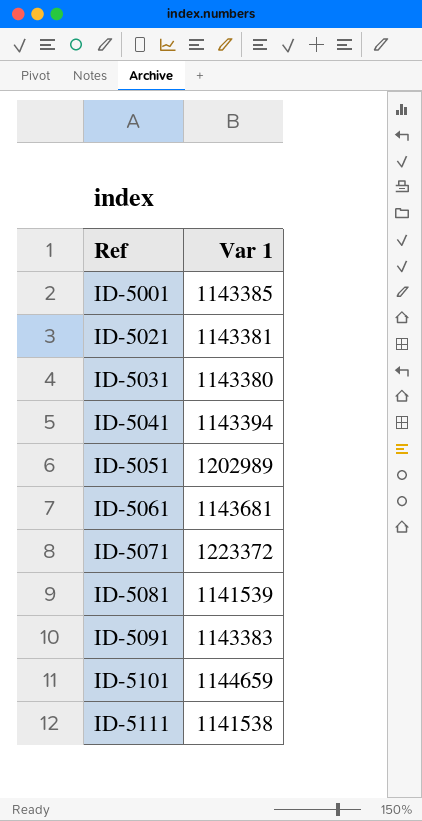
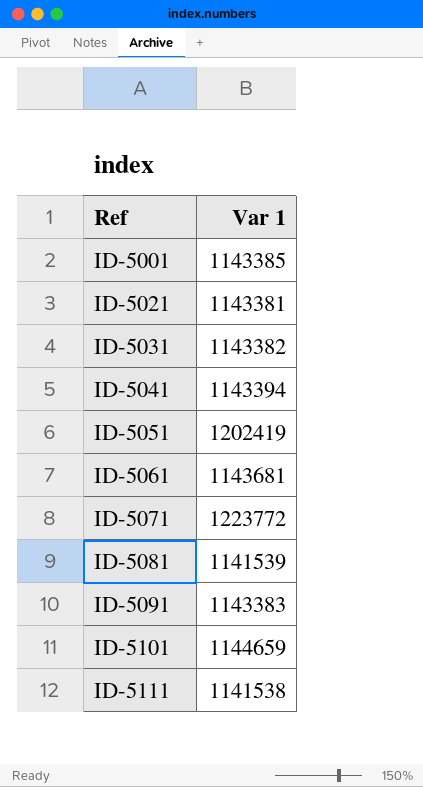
ID-5031 | Var 1: 1143380 -> 1143382
ID-5051 | Var 1: 1202989 -> 1202419
ID-5071 | Var 1: 1223372 -> 1223772

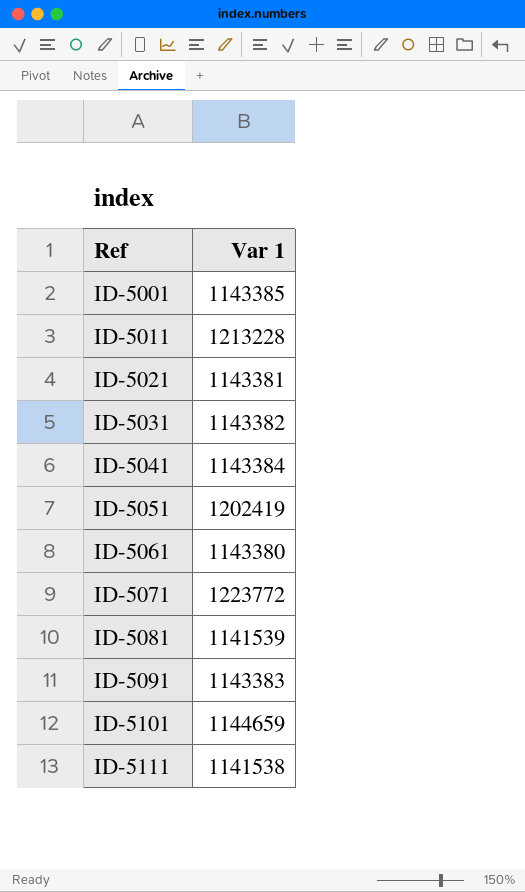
row ID-5011: none -> 1213228
ID-5041 | Var 1: 1143394 -> 1143384
ID-5061 | Var 1: 1143681 -> 1143380

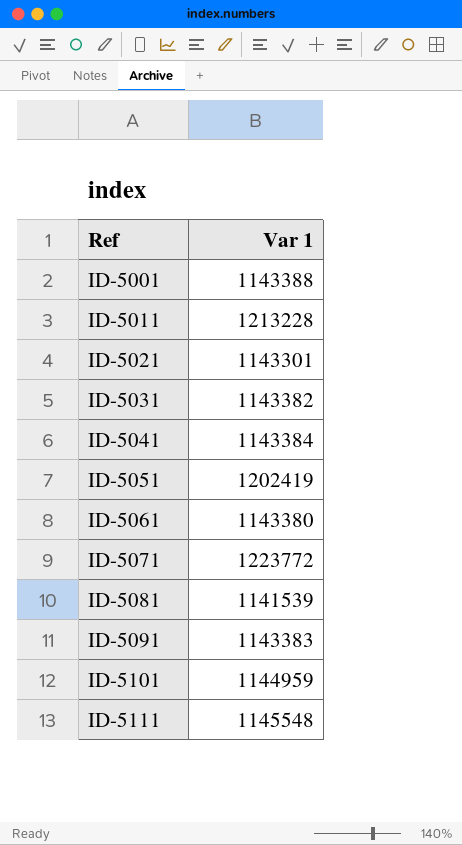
ID-5001 | Var 1: 1143385 -> 1143388
ID-5021 | Var 1: 1143381 -> 1143301
ID-5101 | Var 1: 1144659 -> 1144959
ID-5111 | Var 1: 1141538 -> 1145548

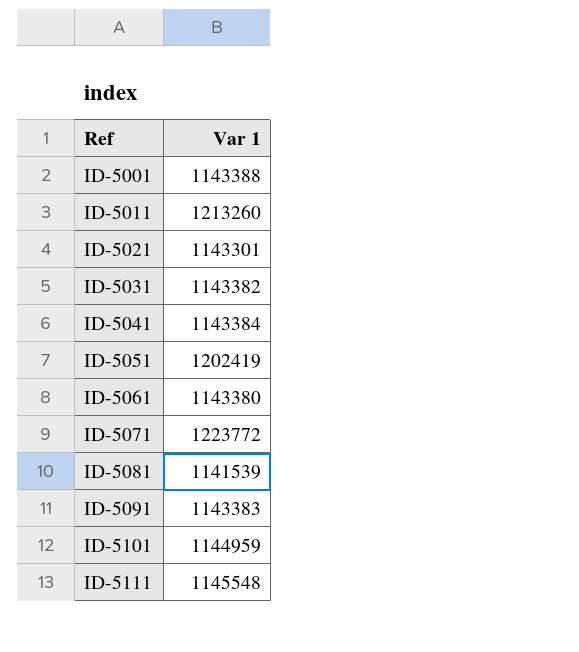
ID-5011 | Var 1: 1213228 -> 1213260

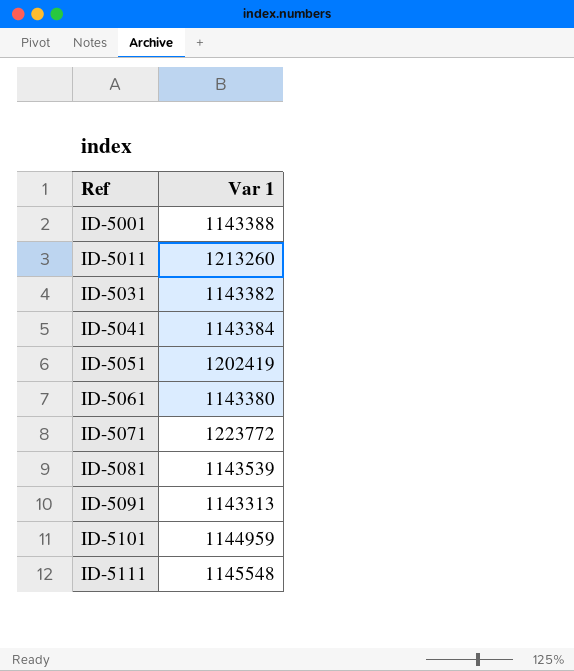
row ID-5021: 1143301 -> none
ID-5081 | Var 1: 1141539 -> 1143539
ID-5091 | Var 1: 1143383 -> 1143313

